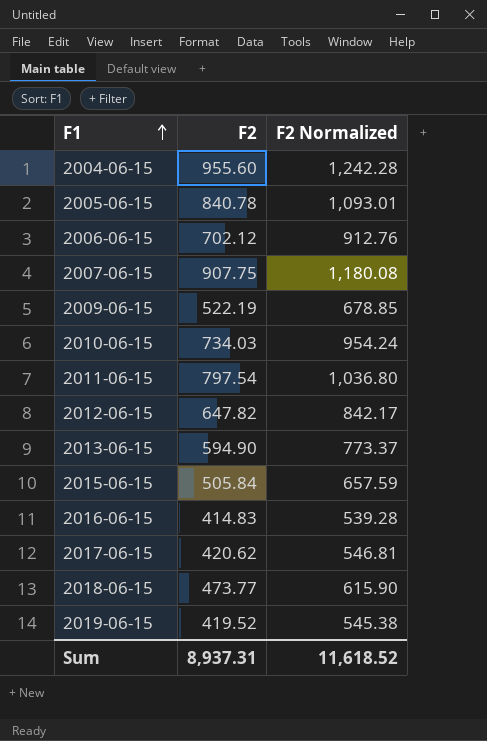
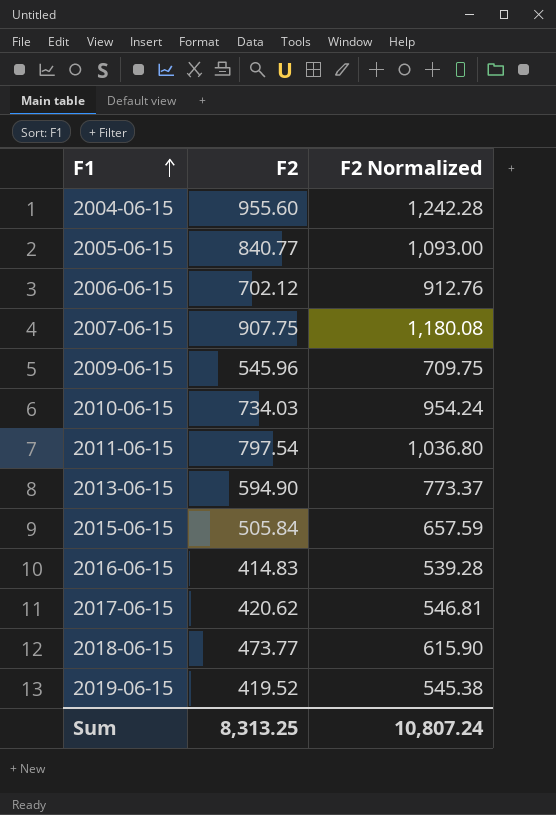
row 2012-06-15: 647.82 | 842.17 -> none
2005-06-15 | F2: 840.78 -> 840.77
2005-06-15 | F2 Normalized: 1,093.01 -> 1,093.00
2009-06-15 | F2: 522.19 -> 545.96
2009-06-15 | F2 Normalized: 678.85 -> 709.75
Sum | F2: 8,937.31 -> 8,313.25
Sum | F2 Normalized: 11,618.52 -> 10,807.24

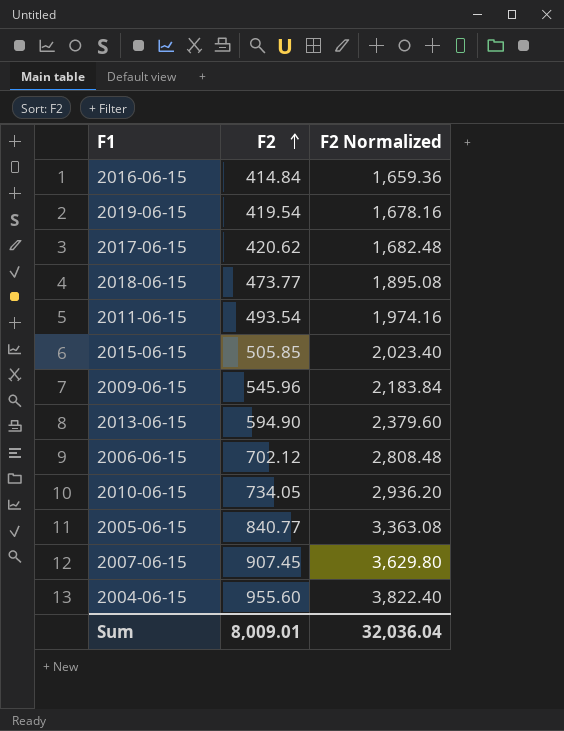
row order: F1 ascending -> F2 ascending
column F2 Normalized | formula: [F2] * 1.3 -> [F2] * 4
2016-06-15 | F2: 414.83 -> 414.84
2019-06-15 | F2: 419.52 -> 419.54
2011-06-15 | F2: 797.54 -> 493.54
2015-06-15 | F2: 505.84 -> 505.85
2010-06-15 | F2: 734.03 -> 734.05
2007-06-15 | F2: 907.75 -> 907.45
Sum | F2: 8,313.25 -> 8,009.01
Sum | F2 Normalized: 10,807.24 -> 32,036.04

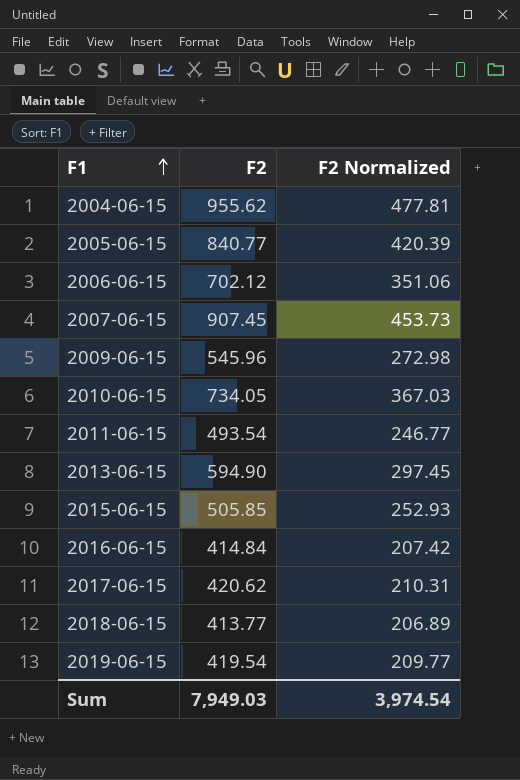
row order: F2 ascending -> F1 ascending
column F2 Normalized | formula: [F2] * 4 -> [F2] * 0.5
2004-06-15 | F2: 955.60 -> 955.62
2018-06-15 | F2: 473.77 -> 413.77
Sum | F2: 8,009.01 -> 7,949.03
Sum | F2 Normalized: 32,036.04 -> 3,974.54

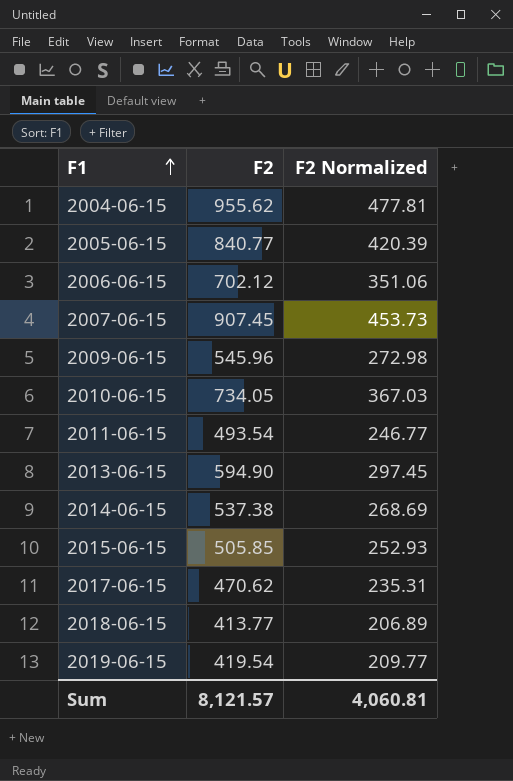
row 2016-06-15: 414.84 | 207.42 -> none
row 2014-06-15: none -> 537.38 | 268.69
2017-06-15 | F2: 420.62 -> 470.62
2017-06-15 | F2 Normalized: 210.31 -> 235.31
Sum | F2: 7,949.03 -> 8,121.57
Sum | F2 Normalized: 3,974.54 -> 4,060.81

